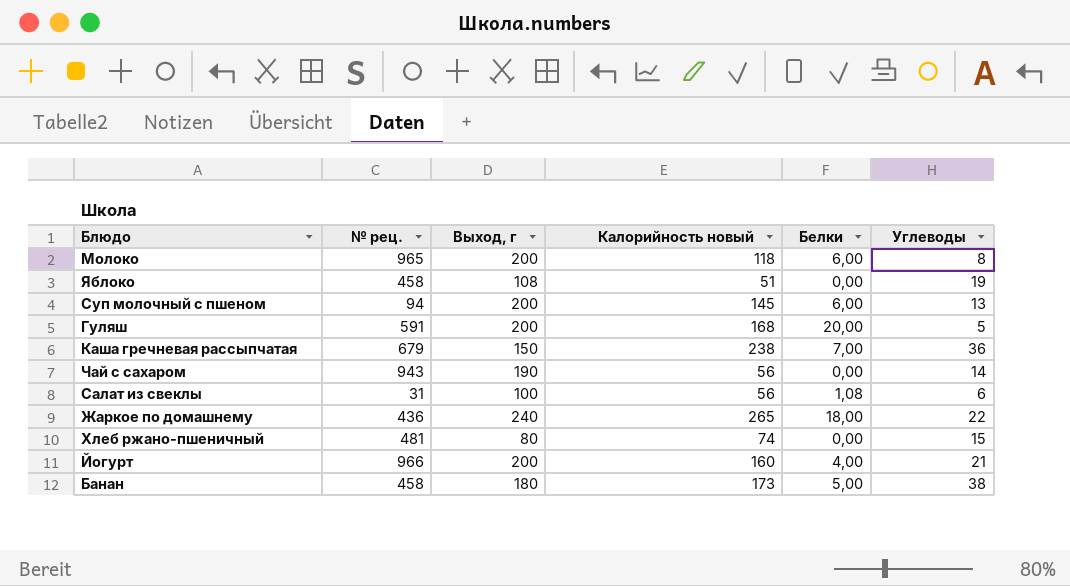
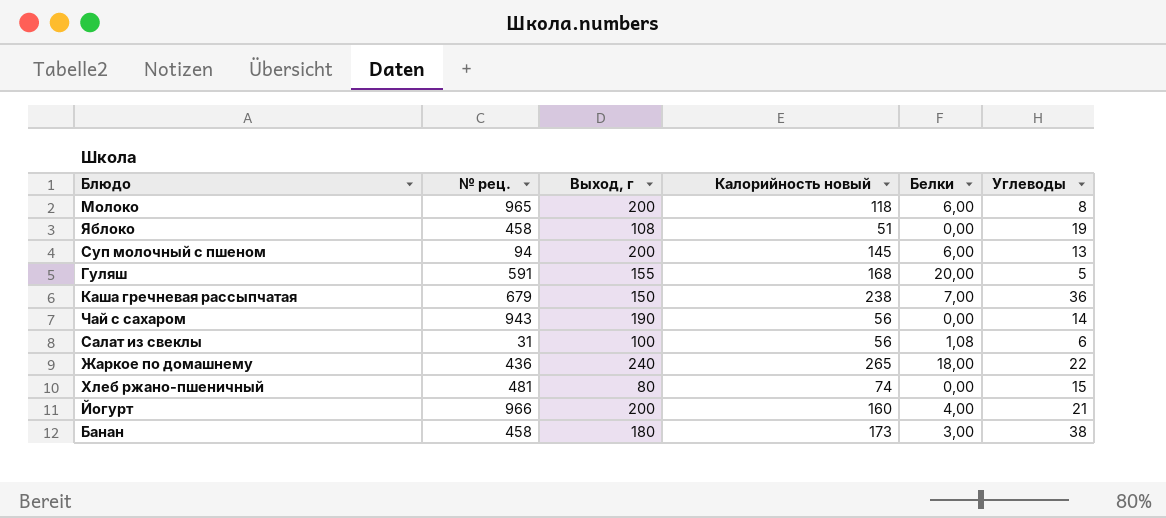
Гуляш | Выход, г: 200 -> 155
Банан | Белки: 5,00 -> 3,00

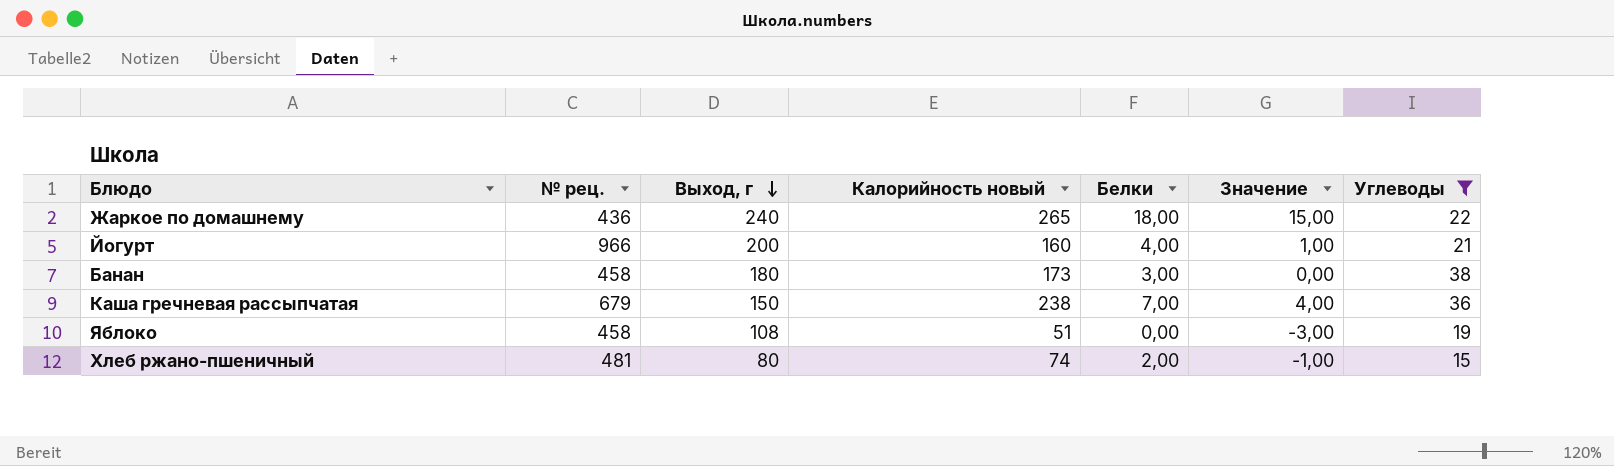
filter: none -> Углеводы >= 15
row order: none -> Выход, г descending
column Значение | formula: none -> [Белки] - 3
Хлеб ржано-пшеничный | Белки: 0,00 -> 2,00

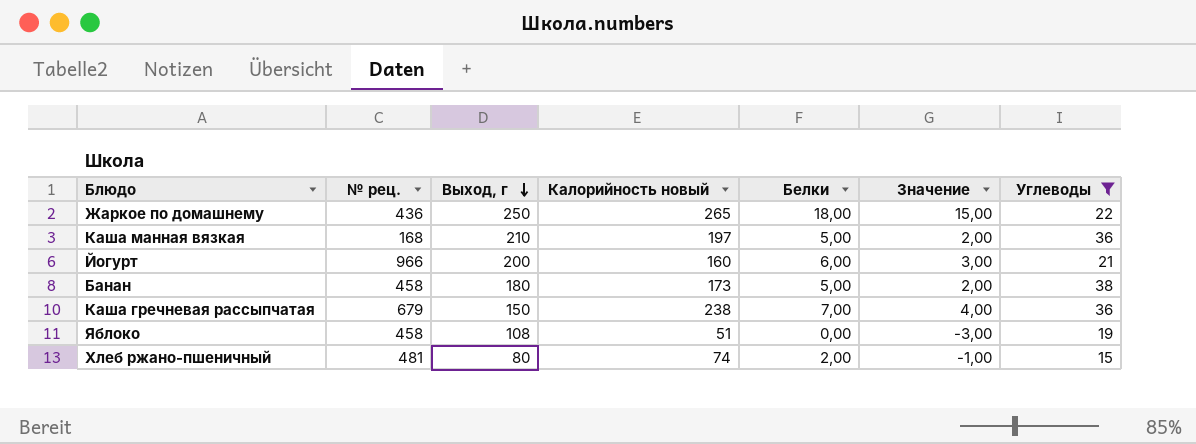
Жаркое по домашнему | Выход, г: 240 -> 250
row Каша манная вязкая: none -> 168 | 210 | 197 | 5,00 | 2,00 | 36
Йогурт | Белки: 4,00 -> 6,00
Йогурт | Значение: 1,00 -> 3,00
Банан | Белки: 3,00 -> 5,00
Банан | Значение: 0,00 -> 2,00

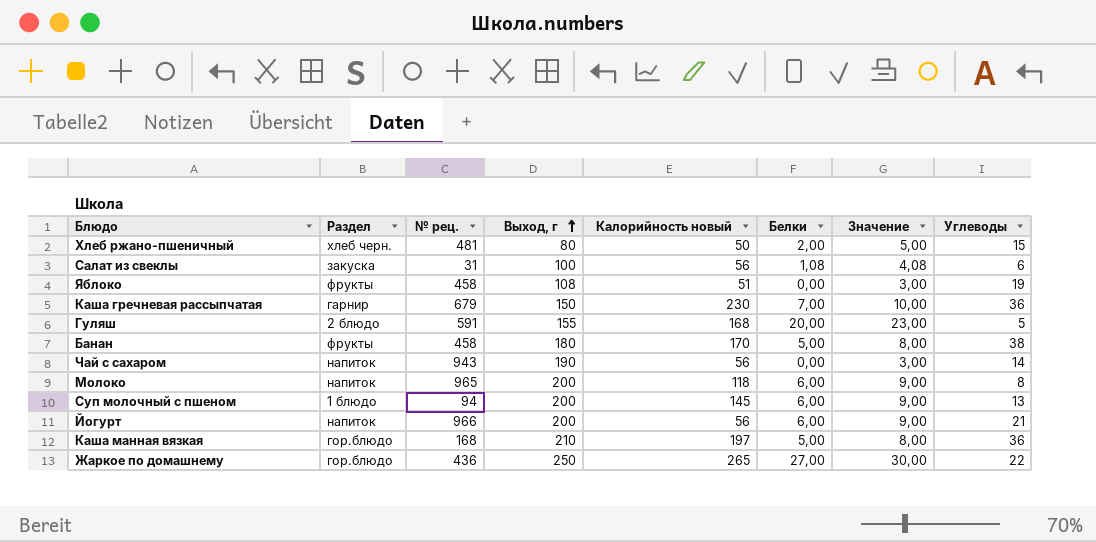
filter: Углеводы >= 15 -> none
row order: Выход, г descending -> Выход, г ascending
column Раздел | position: none -> 2
column Значение | formula: [Белки] - 3 -> [Белки] + 3
Хлеб ржано-пшеничный | Калорийность новый: 74 -> 50
Каша гречневая рассыпчатая | Калорийность новый: 238 -> 230
Банан | Калорийность новый: 173 -> 170
Йогурт | Калорийность новый: 160 -> 56
Жаркое по домашнему | Белки: 18,00 -> 27,00

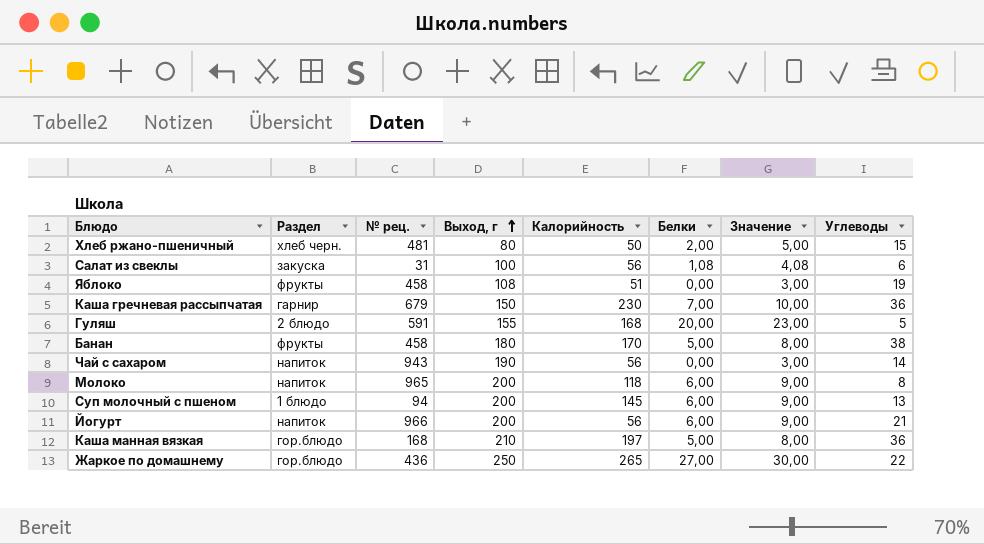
column name: Калорийность новый -> Калорийность

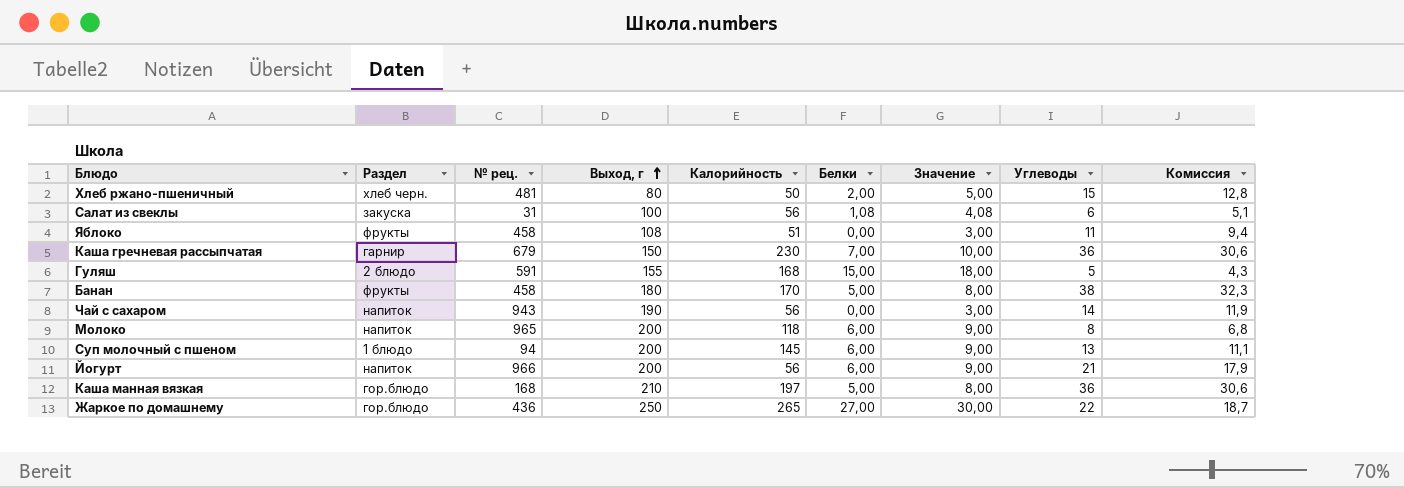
column Комиссия | formula: none -> [Углеводы] * 0,85
Яблоко | Углеводы: 19 -> 11
Гуляш | Белки: 20,00 -> 15,00
Гуляш | Значение: 23,00 -> 18,00

